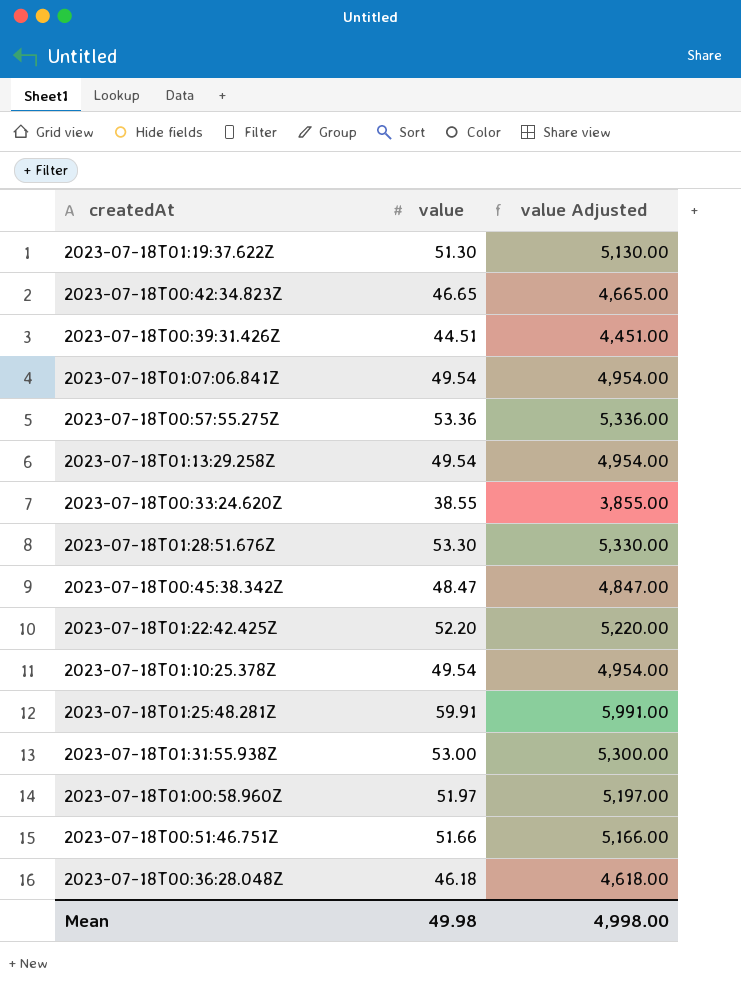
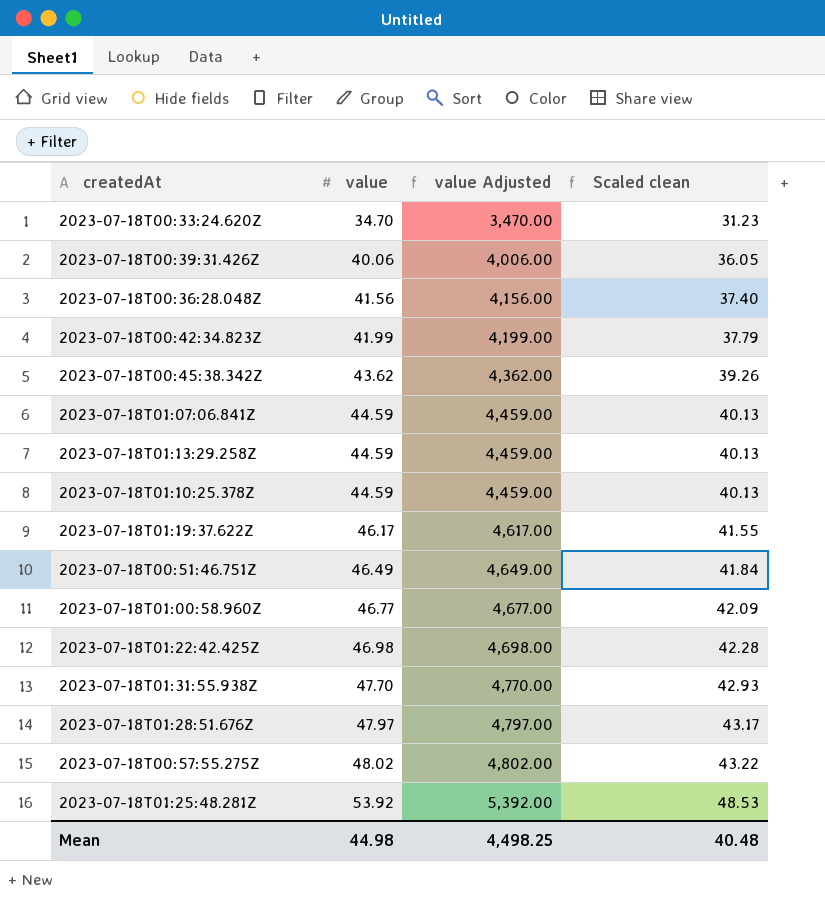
row order: none -> value ascending
column Scaled clean | formula: none -> [value] * 0.9
2023-07-18T00:33:24.620Z | value: 38.55 -> 34.70
2023-07-18T00:33:24.620Z | value Adjusted: 3,855.00 -> 3,470.00
2023-07-18T00:39:31.426Z | value: 44.51 -> 40.06
2023-07-18T00:39:31.426Z | value Adjusted: 4,451.00 -> 4,006.00
2023-07-18T00:36:28.048Z | value: 46.18 -> 41.56
2023-07-18T00:36:28.048Z | value Adjusted: 4,618.00 -> 4,156.00
2023-07-18T00:42:34.823Z | value: 46.65 -> 41.99
2023-07-18T00:42:34.823Z | value Adjusted: 4,665.00 -> 4,199.00
2023-07-18T00:45:38.342Z | value: 48.47 -> 43.62
2023-07-18T00:45:38.342Z | value Adjusted: 4,847.00 -> 4,362.00
2023-07-18T01:07:06.841Z | value: 49.54 -> 44.59
2023-07-18T01:07:06.841Z | value Adjusted: 4,954.00 -> 4,459.00
2023-07-18T01:13:29.258Z | value: 49.54 -> 44.59
2023-07-18T01:13:29.258Z | value Adjusted: 4,954.00 -> 4,459.00
2023-07-18T01:10:25.378Z | value: 49.54 -> 44.59
2023-07-18T01:10:25.378Z | value Adjusted: 4,954.00 -> 4,459.00
2023-07-18T01:19:37.622Z | value: 51.30 -> 46.17
2023-07-18T01:19:37.622Z | value Adjusted: 5,130.00 -> 4,617.00
2023-07-18T00:51:46.751Z | value: 51.66 -> 46.49
2023-07-18T00:51:46.751Z | value Adjusted: 5,166.00 -> 4,649.00
2023-07-18T01:00:58.960Z | value: 51.97 -> 46.77
2023-07-18T01:00:58.960Z | value Adjusted: 5,197.00 -> 4,677.00
2023-07-18T01:22:42.425Z | value: 52.20 -> 46.98
2023-07-18T01:22:42.425Z | value Adjusted: 5,220.00 -> 4,698.00
2023-07-18T01:31:55.938Z | value: 53.00 -> 47.70
2023-07-18T01:31:55.938Z | value Adjusted: 5,300.00 -> 4,770.00
2023-07-18T01:28:51.676Z | value: 53.30 -> 47.97
2023-07-18T01:28:51.676Z | value Adjusted: 5,330.00 -> 4,797.00
2023-07-18T00:57:55.275Z | value: 53.36 -> 48.02
2023-07-18T00:57:55.275Z | value Adjusted: 5,336.00 -> 4,802.00
2023-07-18T01:25:48.281Z | value: 59.91 -> 53.92
2023-07-18T01:25:48.281Z | value Adjusted: 5,991.00 -> 5,392.00
Mean | value: 49.98 -> 44.98
Mean | value Adjusted: 4,998.00 -> 4,498.25

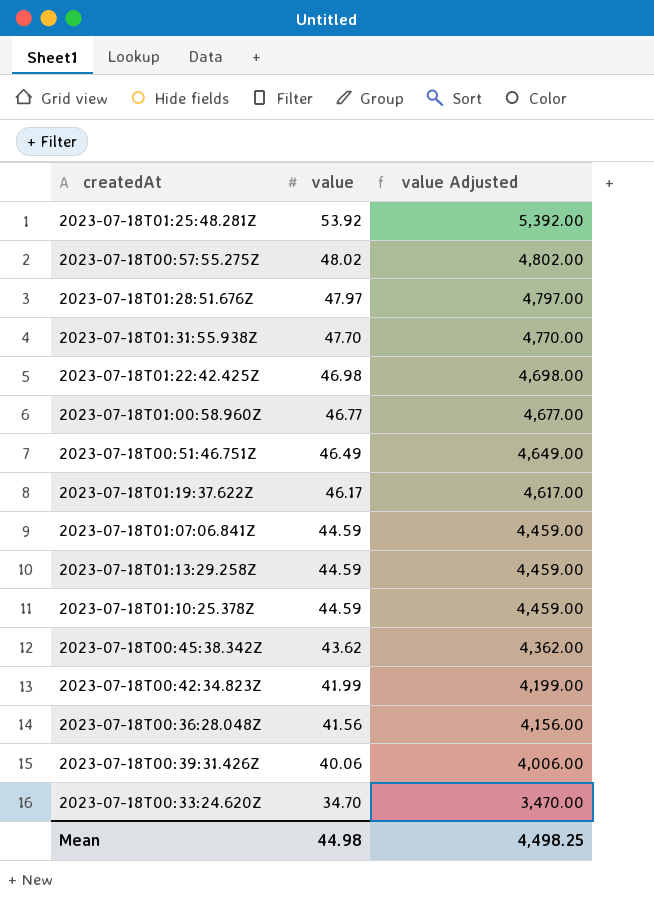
row order: value ascending -> value descending
column Scaled clean | formula: [value] * 0.9 -> none

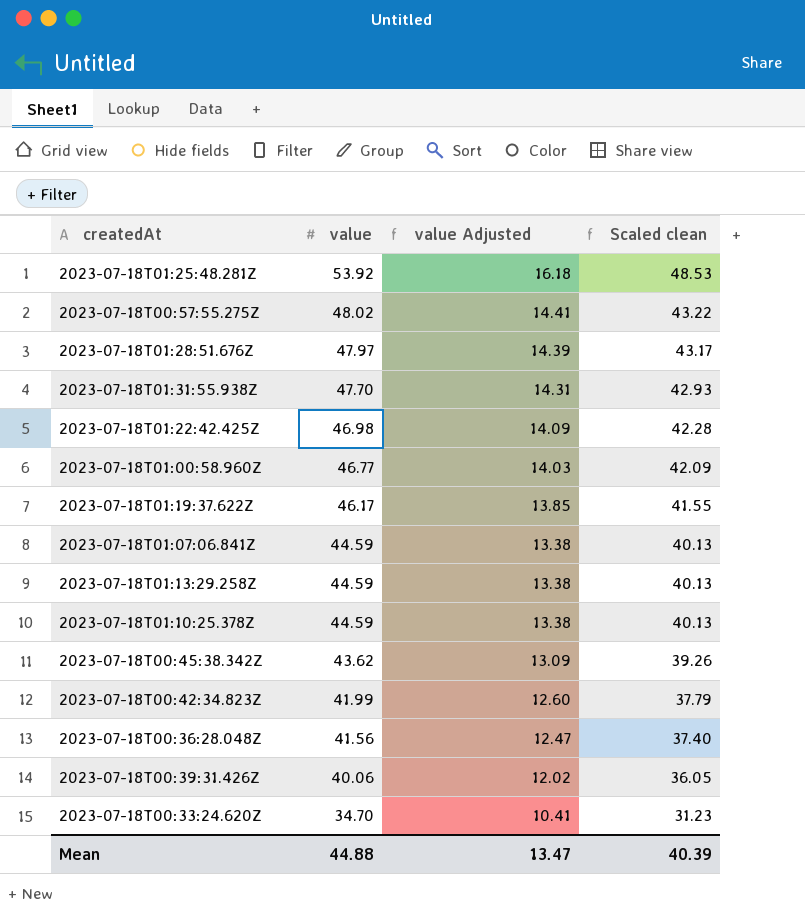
column value Adjusted | formula: [value] * 100 -> [value] * 0.3
column Scaled clean | formula: none -> [value] * 0.9
row 2023-07-18T00:51:46.751Z: 46.49 | 4,649.00 -> none
Mean | value: 44.98 -> 44.88
Mean | value Adjusted: 4,498.25 -> 13.47

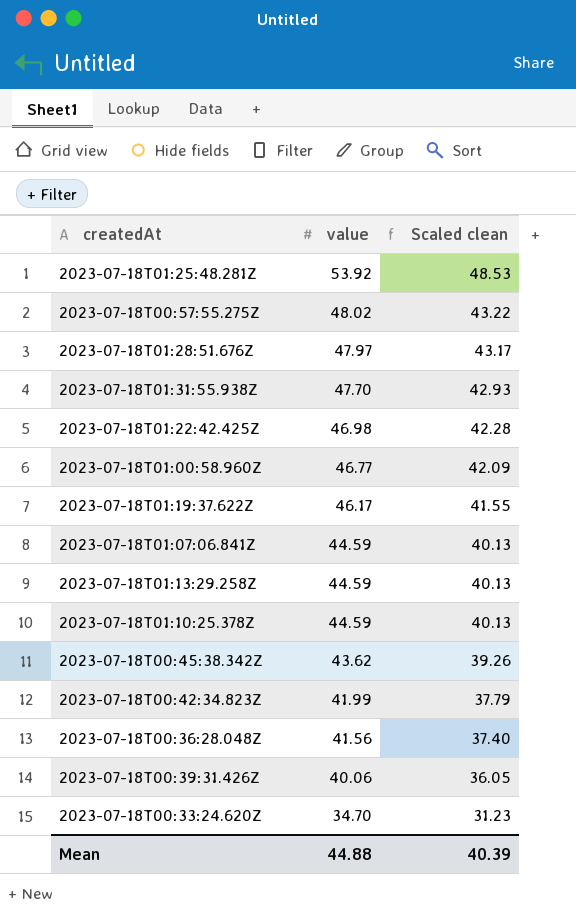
column value Adjusted | formula: [value] * 0.3 -> none

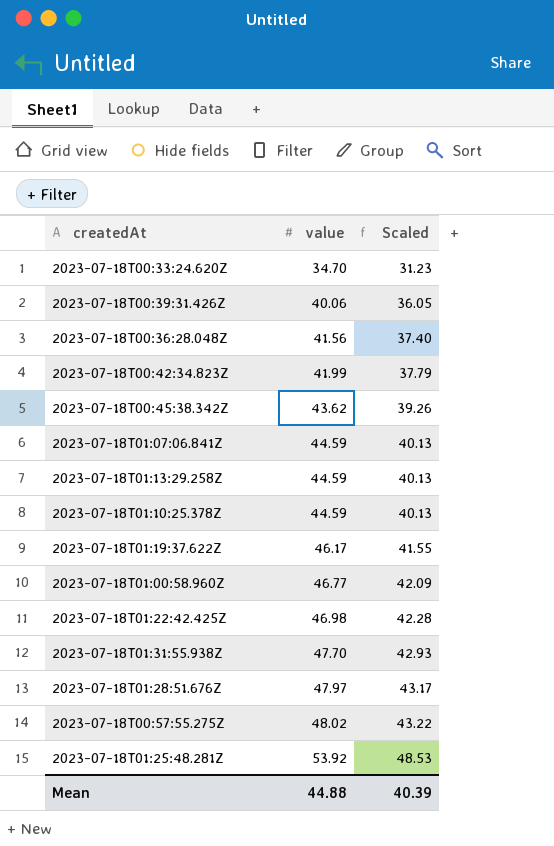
row order: value descending -> value ascending
column name: Scaled clean -> Scaled

